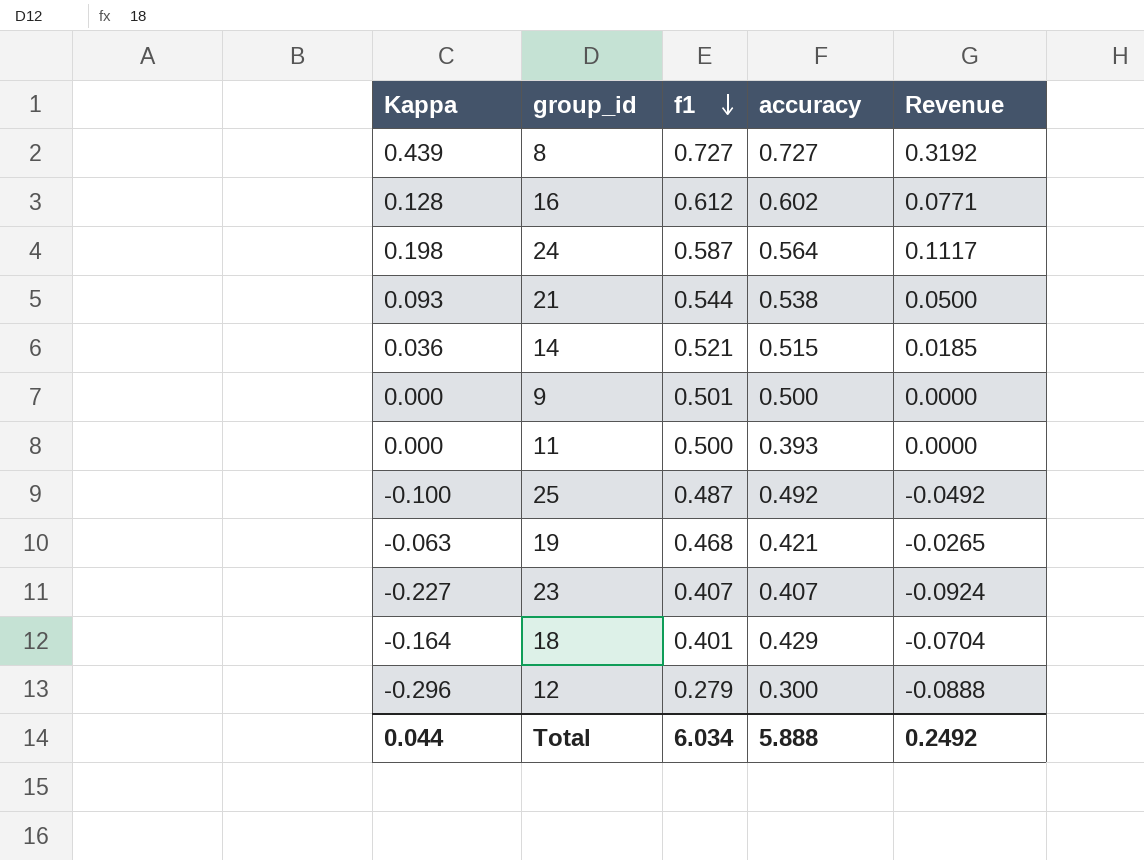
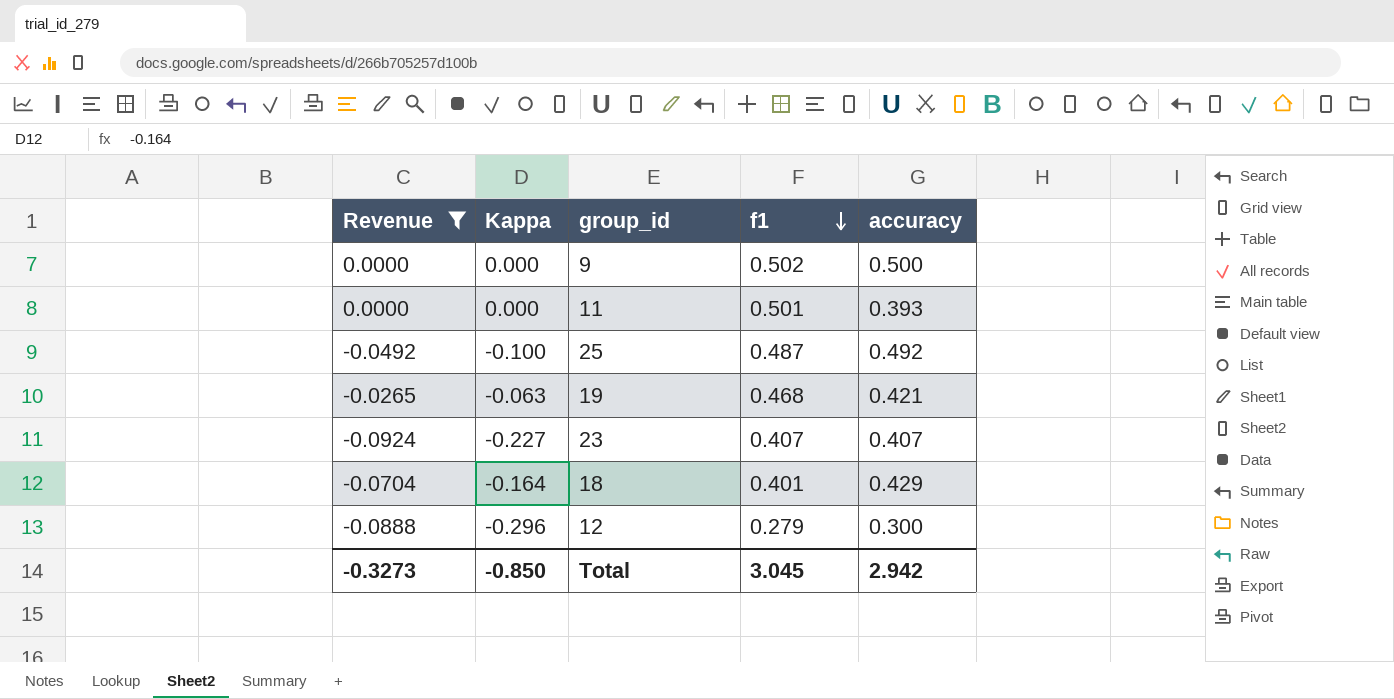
filter: none -> Revenue <= 0.0000
column Revenue | position: 5 -> 1
9 | f1: 0.501 -> 0.502
11 | f1: 0.500 -> 0.501
Total | Revenue: 0.2492 -> -0.3273
Total | Kappa: 0.044 -> -0.850
Total | f1: 6.034 -> 3.045
Total | accuracy: 5.888 -> 2.942

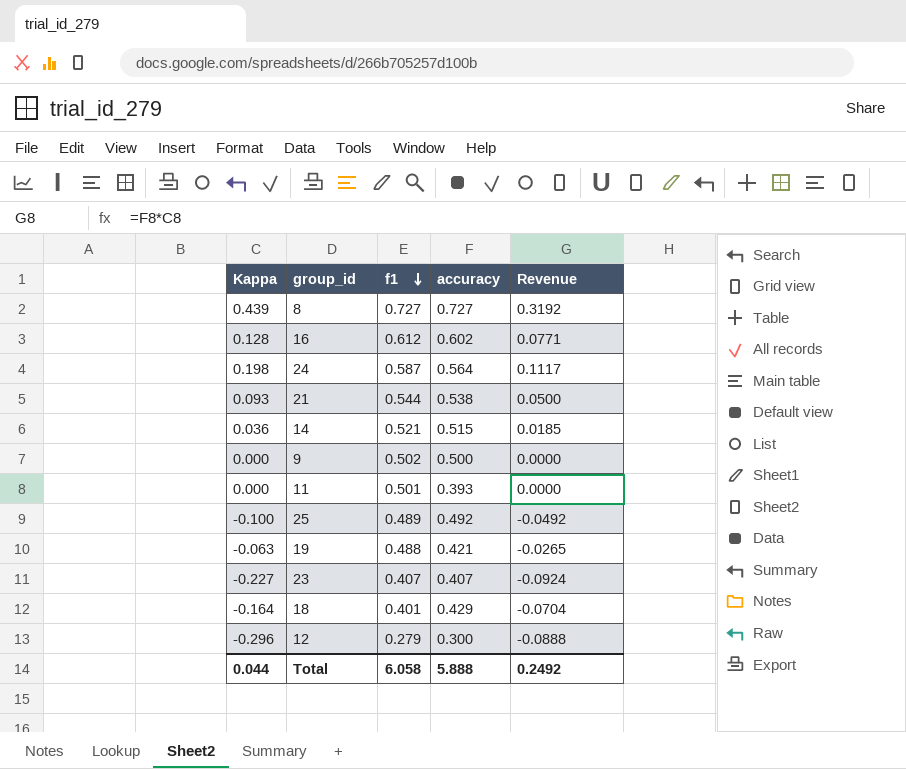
filter: Revenue <= 0.0000 -> none
column Revenue | position: 1 -> 5
25 | f1: 0.487 -> 0.489
19 | f1: 0.468 -> 0.488
Total | Kappa: -0.850 -> 0.044
Total | f1: 3.045 -> 6.058
Total | accuracy: 2.942 -> 5.888
Total | Revenue: -0.3273 -> 0.2492

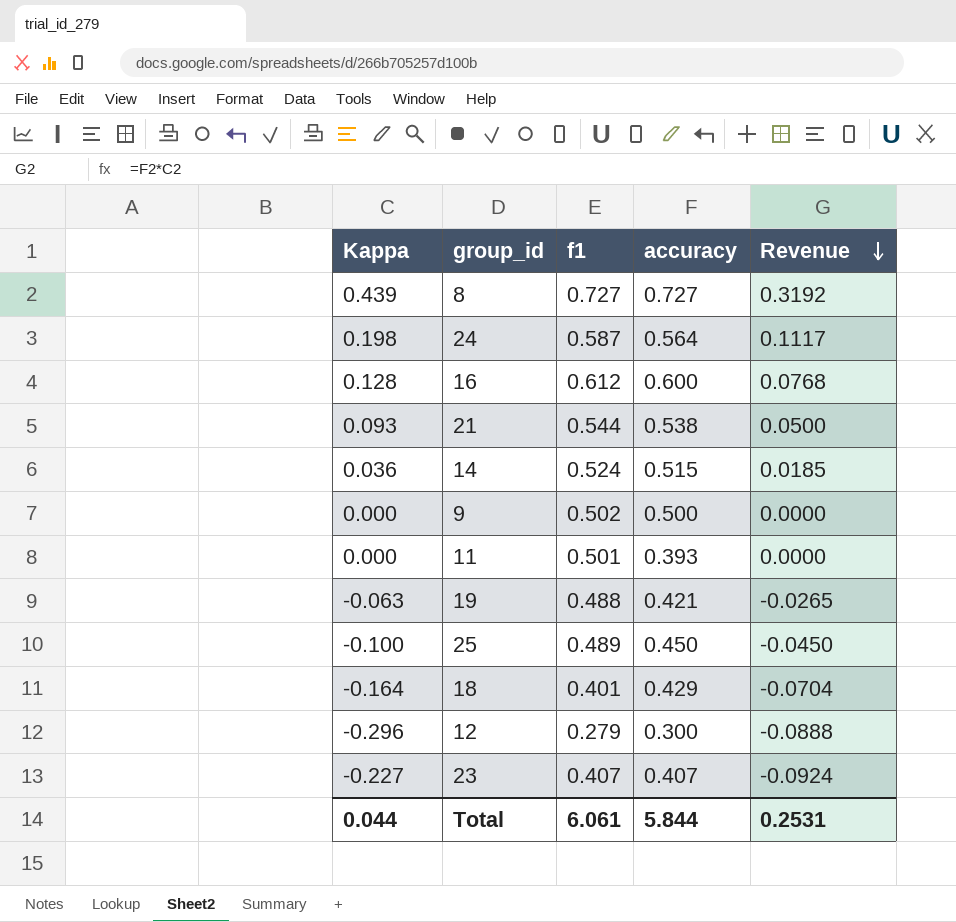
row order: f1 descending -> Revenue descending
16 | accuracy: 0.602 -> 0.600
16 | Revenue: 0.0771 -> 0.0768
14 | f1: 0.521 -> 0.524
25 | accuracy: 0.492 -> 0.450
25 | Revenue: -0.0492 -> -0.0450
Total | f1: 6.058 -> 6.061
Total | accuracy: 5.888 -> 5.844
Total | Revenue: 0.2492 -> 0.2531

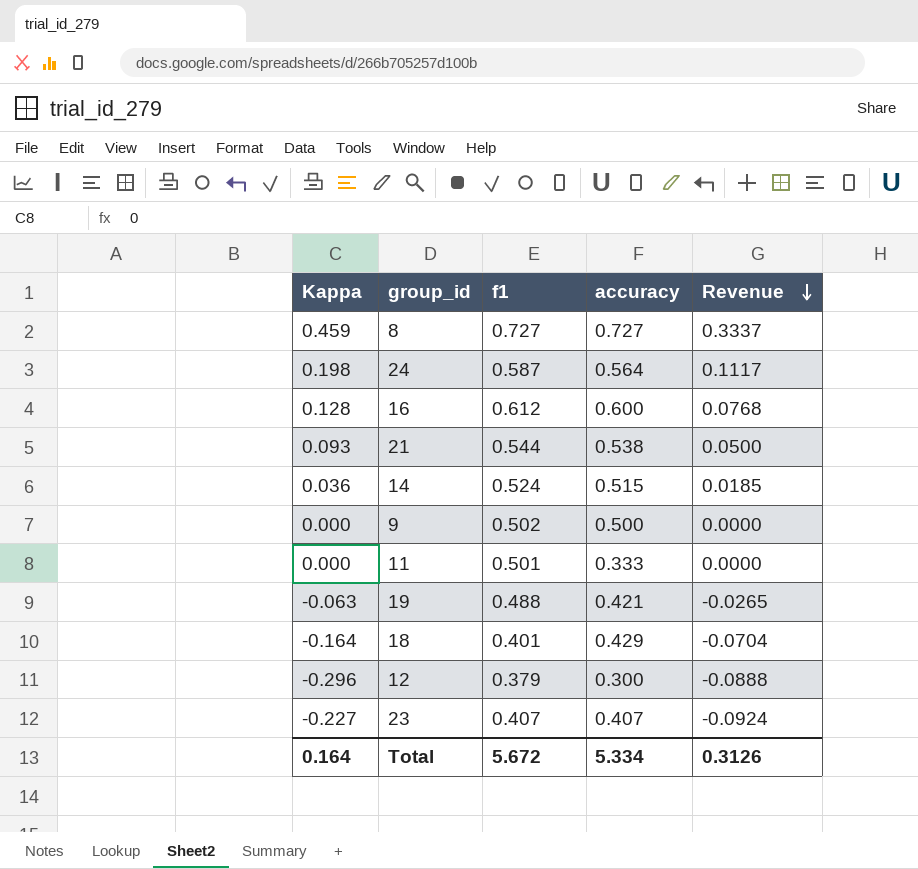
row 25: -0.100 | 0.489 | 0.450 | -0.0450 -> none
8 | Kappa: 0.439 -> 0.459
8 | Revenue: 0.3192 -> 0.3337
11 | accuracy: 0.393 -> 0.333
12 | f1: 0.279 -> 0.379
Total | Kappa: 0.044 -> 0.164
Total | f1: 6.061 -> 5.672
Total | accuracy: 5.844 -> 5.334
Total | Revenue: 0.2531 -> 0.3126

